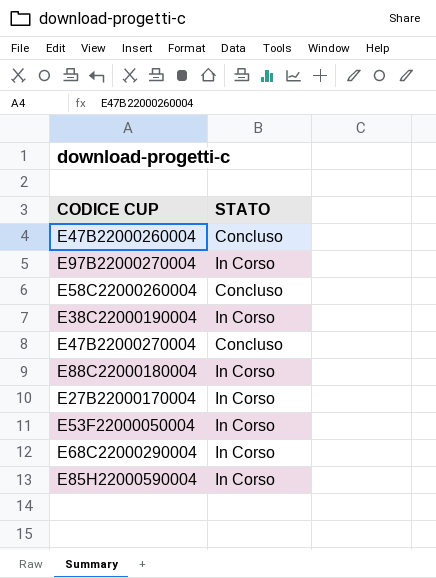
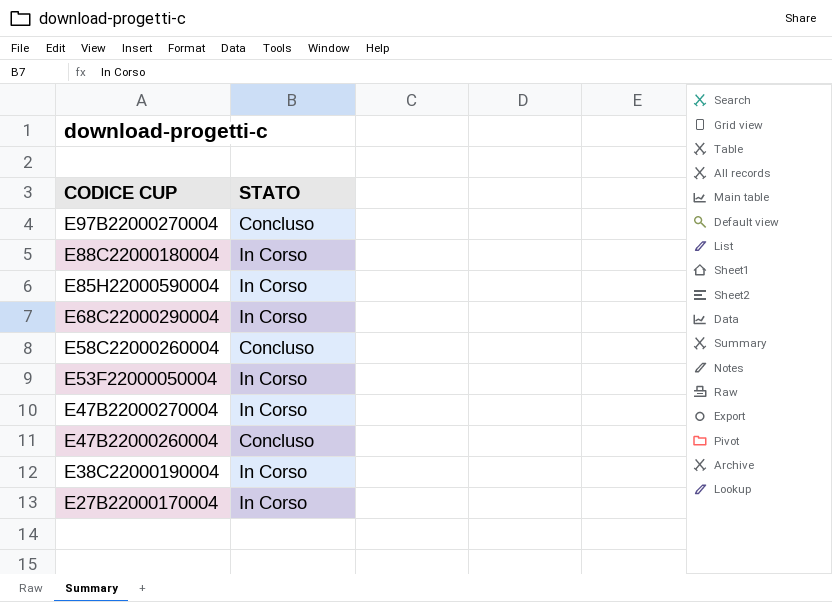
row order: none -> CODICE CUP descending
E97B22000270004 | STATO: In Corso -> Concluso
E47B22000270004 | STATO: Concluso -> In Corso

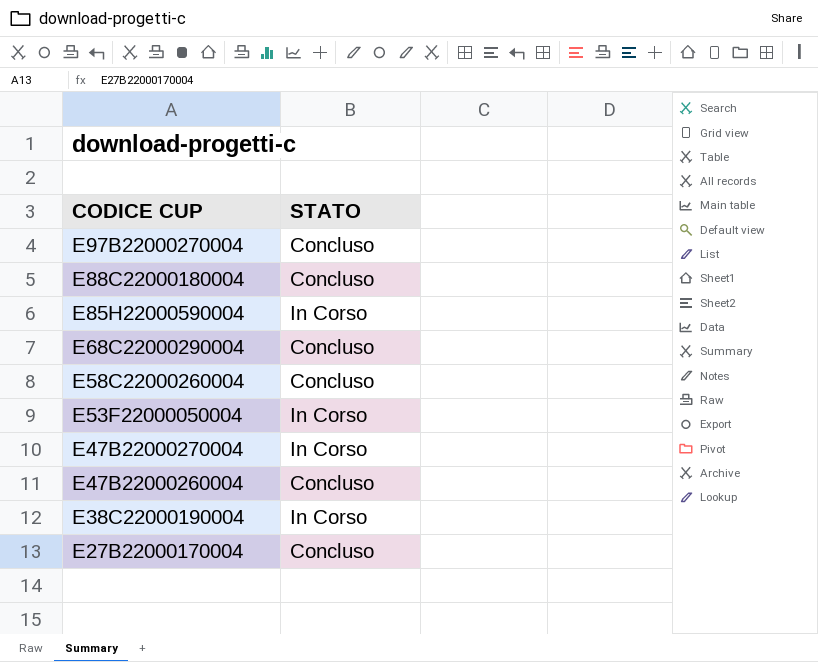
E88C22000180004 | STATO: In Corso -> Concluso
E68C22000290004 | STATO: In Corso -> Concluso
E27B22000170004 | STATO: In Corso -> Concluso

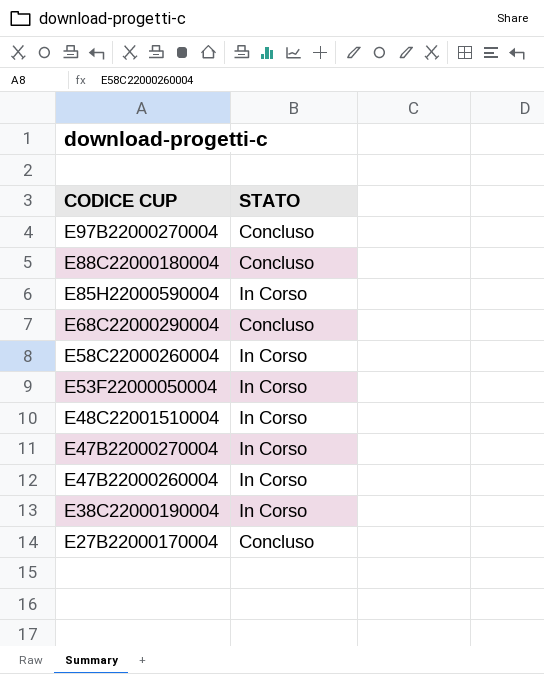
E58C22000260004 | STATO: Concluso -> In Corso
row E48C22001510004: none -> In Corso
E47B22000260004 | STATO: Concluso -> In Corso

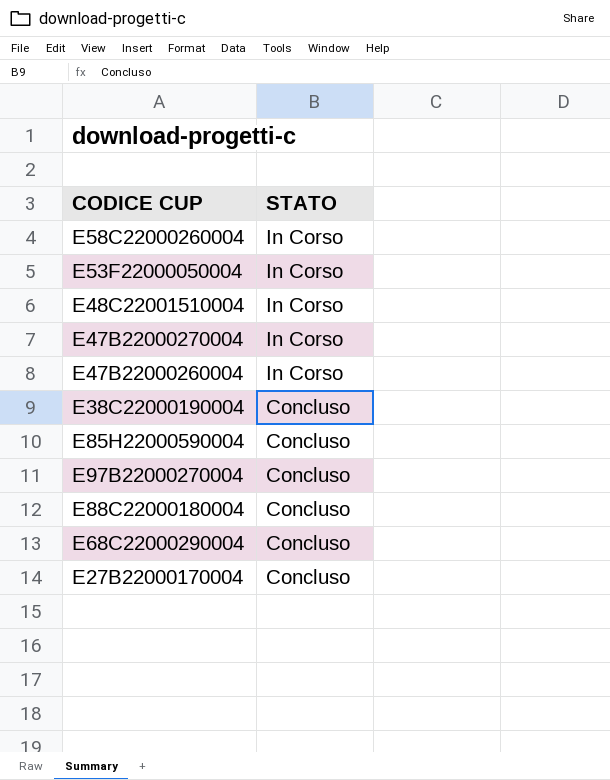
row order: CODICE CUP descending -> STATO descending
E38C22000190004 | STATO: In Corso -> Concluso
E85H22000590004 | STATO: In Corso -> Concluso

